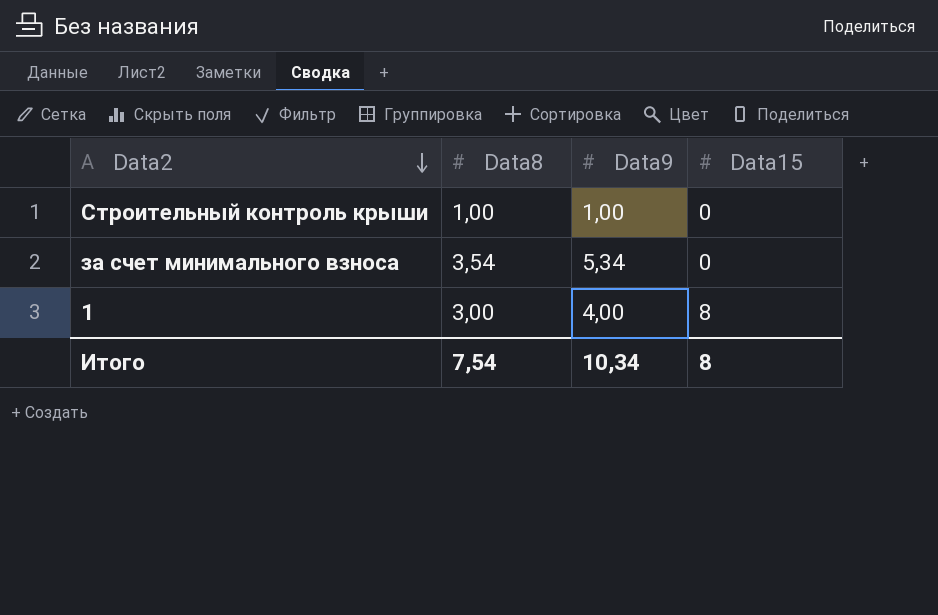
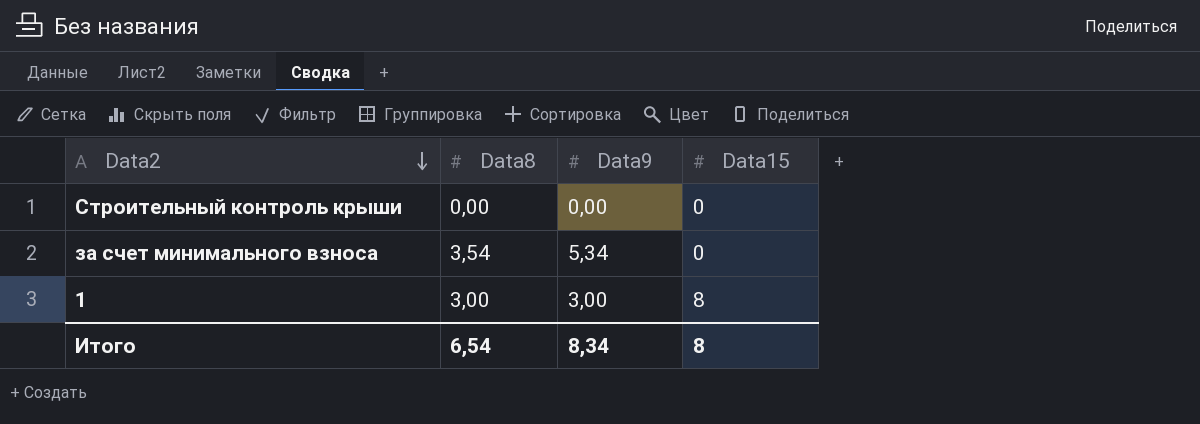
Строительный контроль крыши | Data8: 1,00 -> 0,00
Строительный контроль крыши | Data9: 1,00 -> 0,00
1 | Data9: 4,00 -> 3,00
Итого | Data8: 7,54 -> 6,54
Итого | Data9: 10,34 -> 8,34

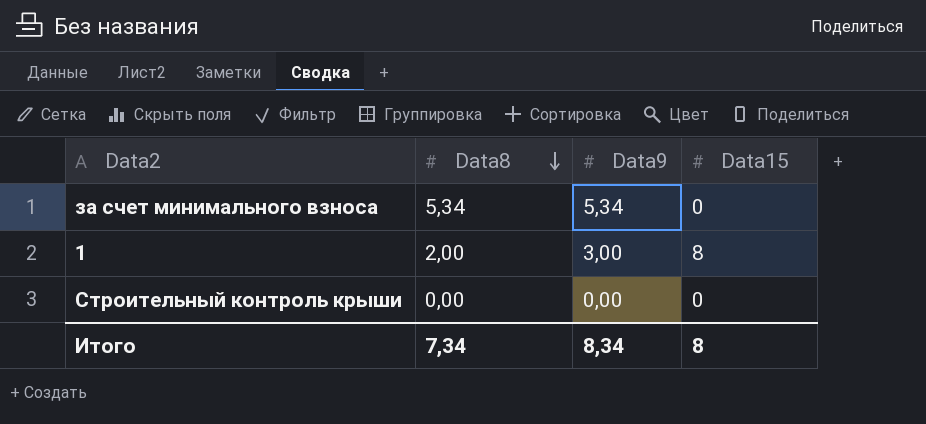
row order: Data2 descending -> Data8 descending
за счет минимального взноса | Data8: 3,54 -> 5,34
1 | Data8: 3,00 -> 2,00
Итого | Data8: 6,54 -> 7,34

